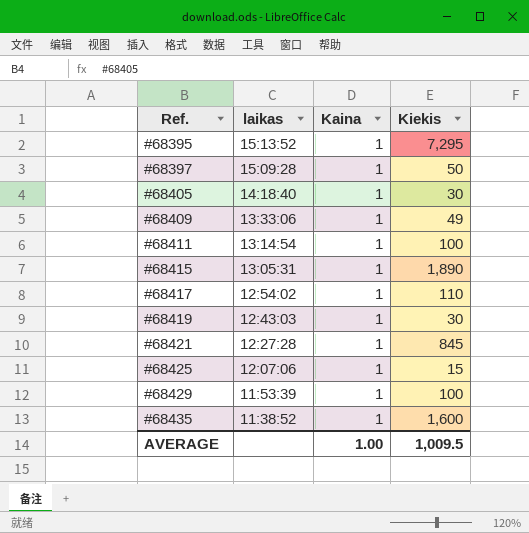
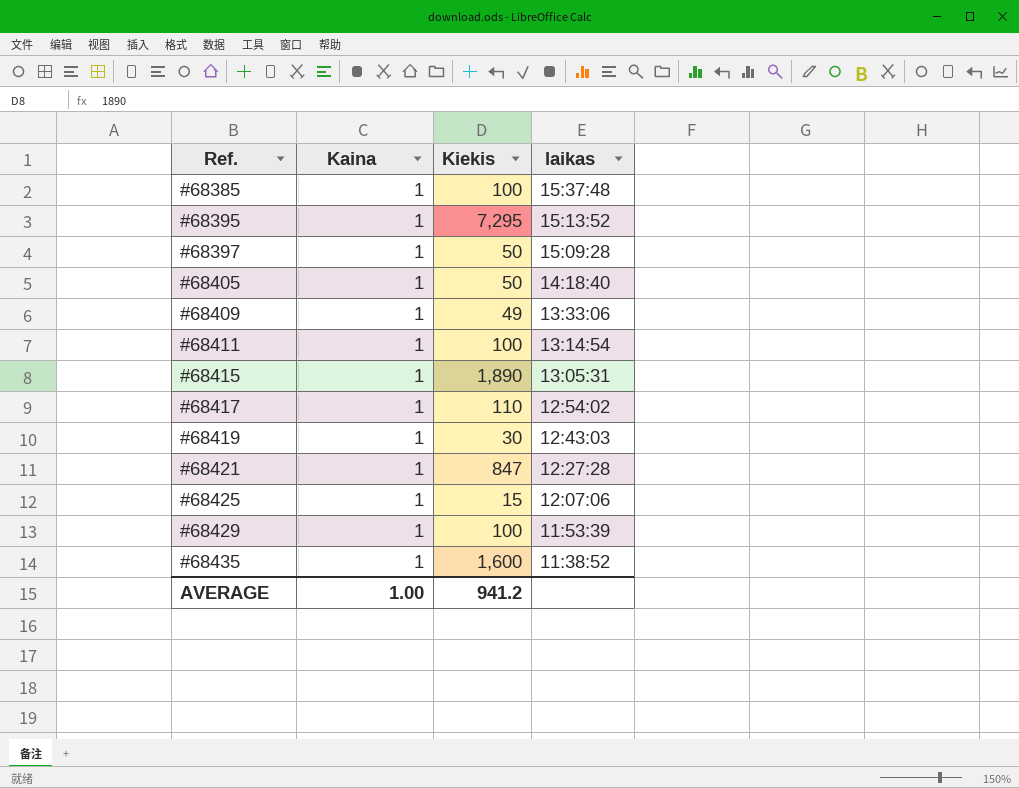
column laikas | position: 2 -> 4
row #68385: none -> 1 | 100 | 15:37:48
#68405 | Kiekis: 30 -> 50
#68421 | Kiekis: 845 -> 847
AVERAGE | Kiekis: 1,009.5 -> 941.2

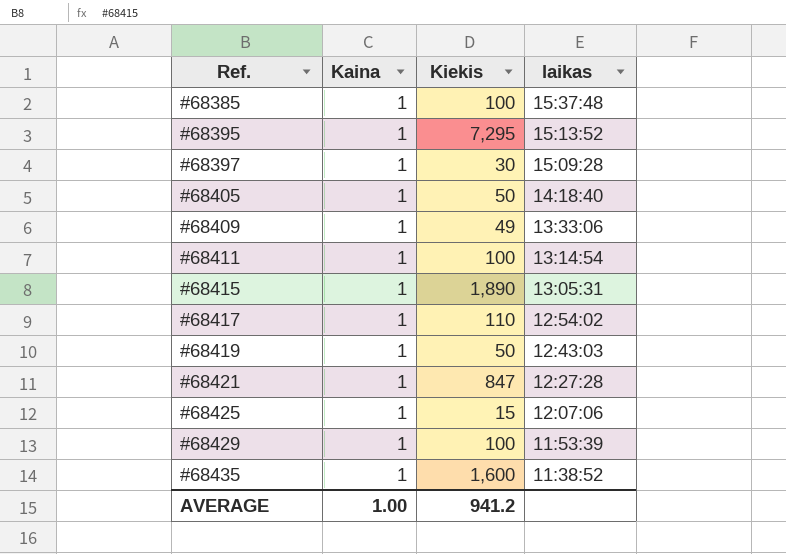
#68397 | Kiekis: 50 -> 30
#68419 | Kiekis: 30 -> 50

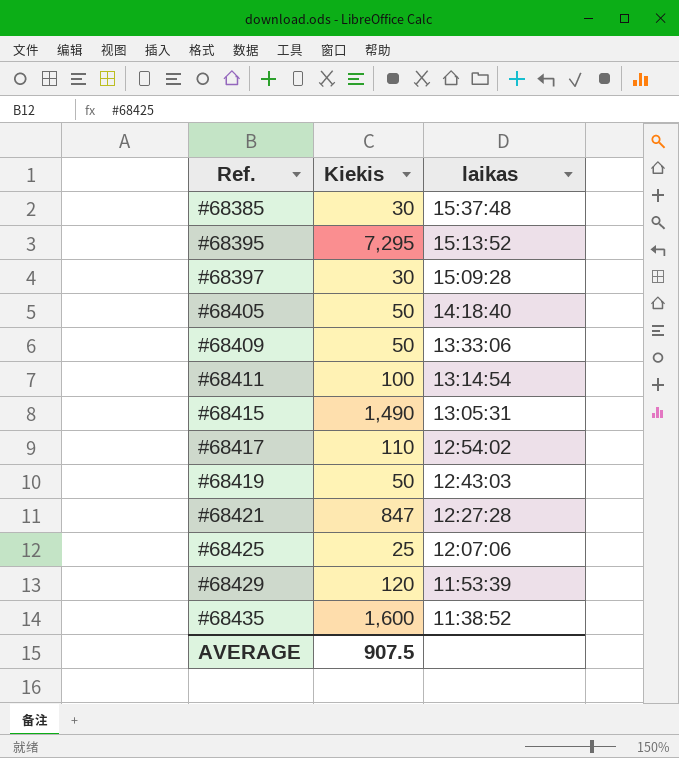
column Kaina | position: 2 -> none
#68385 | Kiekis: 100 -> 30
#68409 | Kiekis: 49 -> 50
#68415 | Kiekis: 1,890 -> 1,490
#68425 | Kiekis: 15 -> 25
#68429 | Kiekis: 100 -> 120
AVERAGE | Kiekis: 941.2 -> 907.5

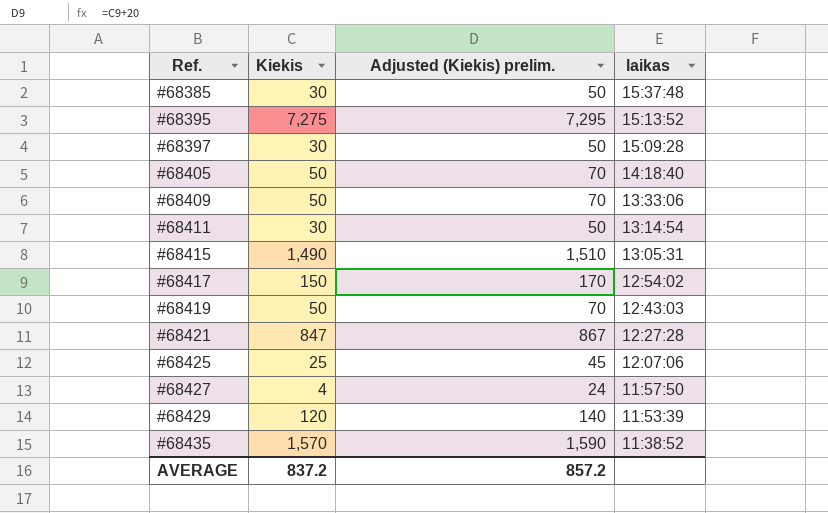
column Adjusted (Kiekis) prelim. | formula: none -> [Kiekis] + 20
#68395 | Kiekis: 7,295 -> 7,275
#68411 | Kiekis: 100 -> 30
#68417 | Kiekis: 110 -> 150
row #68427: none -> 4 | 24 | 11:57:50
#68435 | Kiekis: 1,600 -> 1,570
AVERAGE | Kiekis: 907.5 -> 837.2

